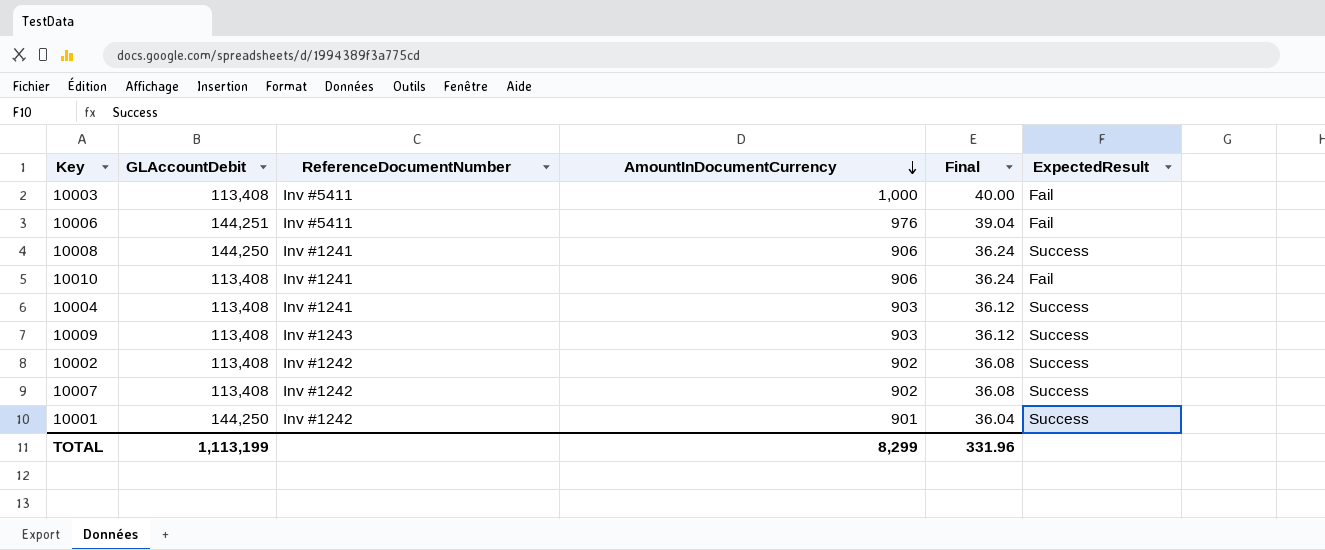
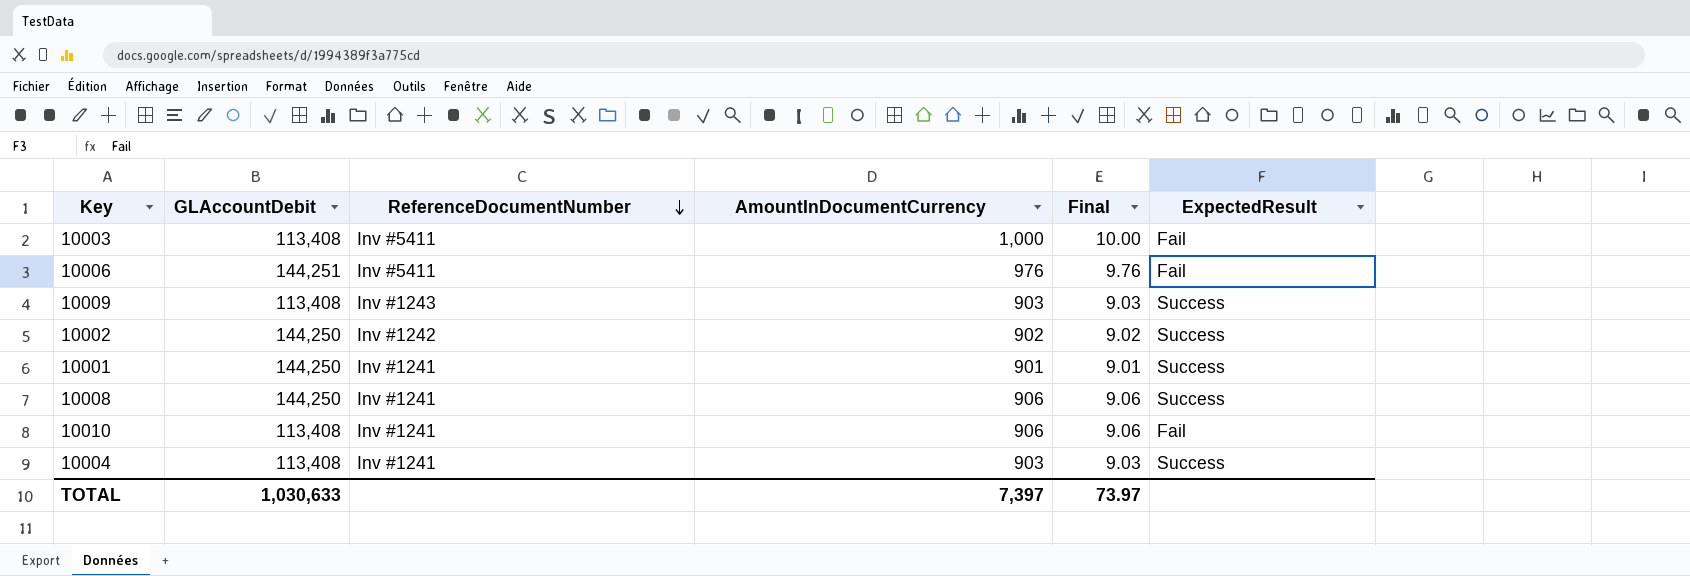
row order: AmountInDocumentCurrency descending -> ReferenceDocumentNumber descending
column Final | formula: [AmountInDocumentCurrency] * 0.04 -> [AmountInDocumentCurrency] * 0.01
row 10007: 113,408 | Inv #1242 | 902 | 36.08 | Success -> none
10002 | GLAccountDebit: 113,408 -> 144,250
10001 | ReferenceDocumentNumber: Inv #1242 -> Inv #1241
TOTAL | GLAccountDebit: 1,113,199 -> 1,030,633
TOTAL | AmountInDocumentCurrency: 8,299 -> 7,397
TOTAL | Final: 331.96 -> 73.97

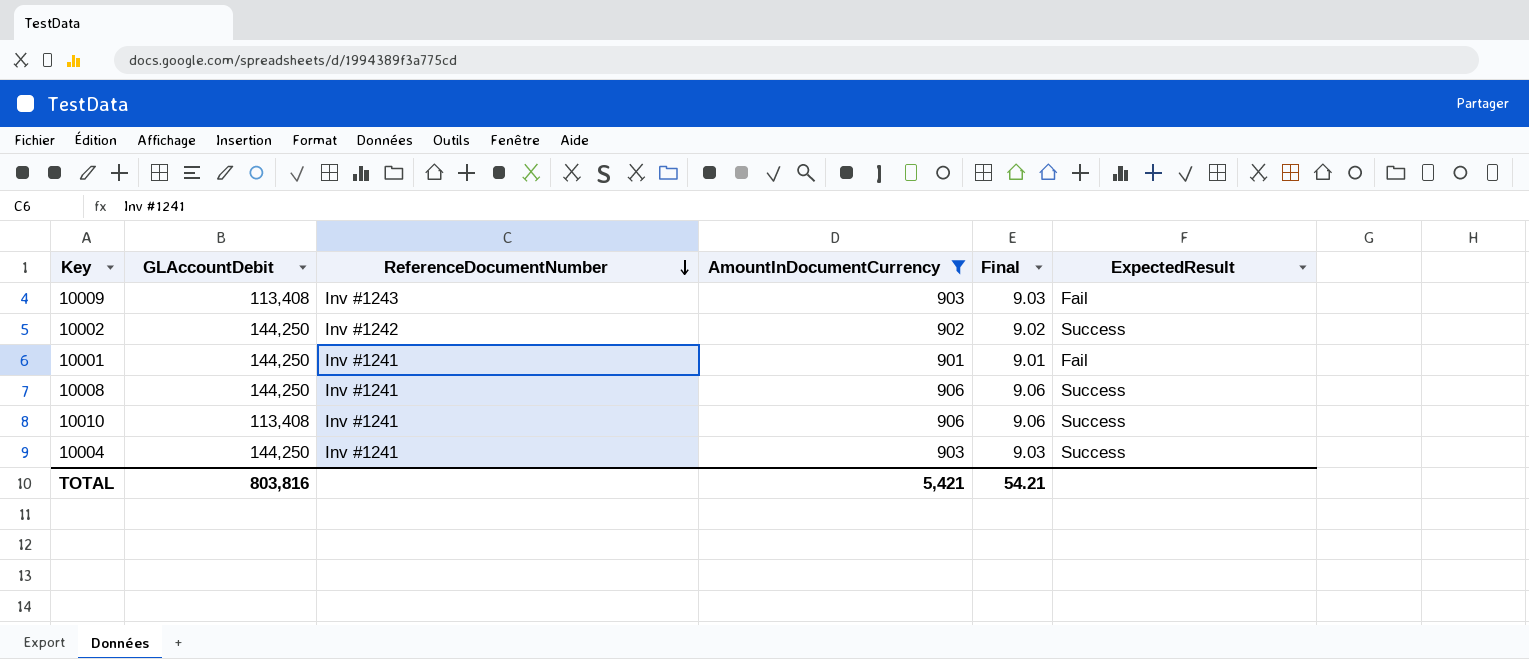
filter: none -> AmountInDocumentCurrency <= 906
10009 | ExpectedResult: Success -> Fail
10001 | ExpectedResult: Success -> Fail
10010 | ExpectedResult: Fail -> Success
10004 | GLAccountDebit: 113,408 -> 144,250
TOTAL | GLAccountDebit: 1,030,633 -> 803,816
TOTAL | AmountInDocumentCurrency: 7,397 -> 5,421
TOTAL | Final: 73.97 -> 54.21

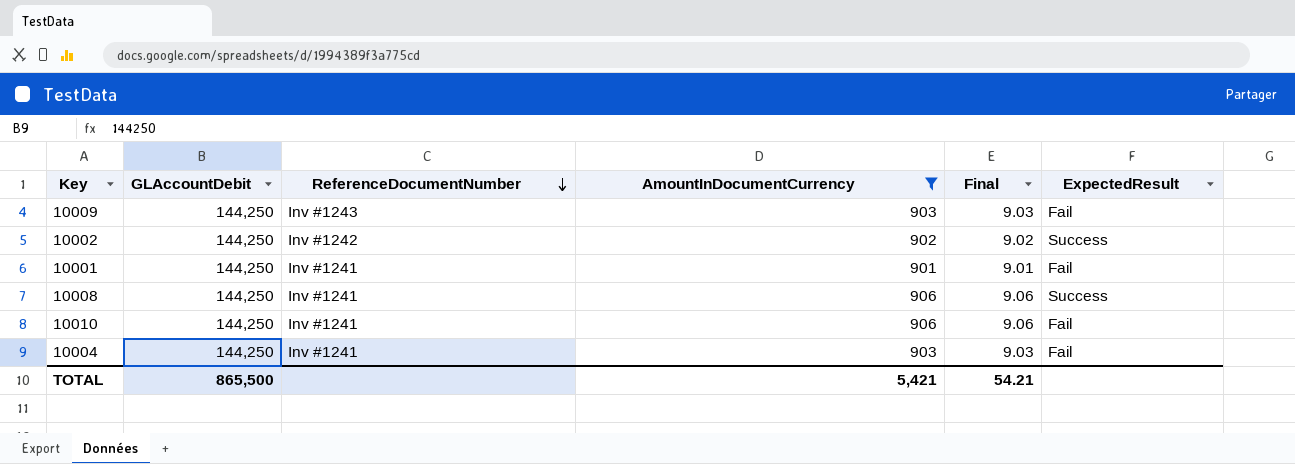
10009 | GLAccountDebit: 113,408 -> 144,250
10010 | GLAccountDebit: 113,408 -> 144,250
10010 | ExpectedResult: Success -> Fail
10004 | ExpectedResult: Success -> Fail
TOTAL | GLAccountDebit: 803,816 -> 865,500

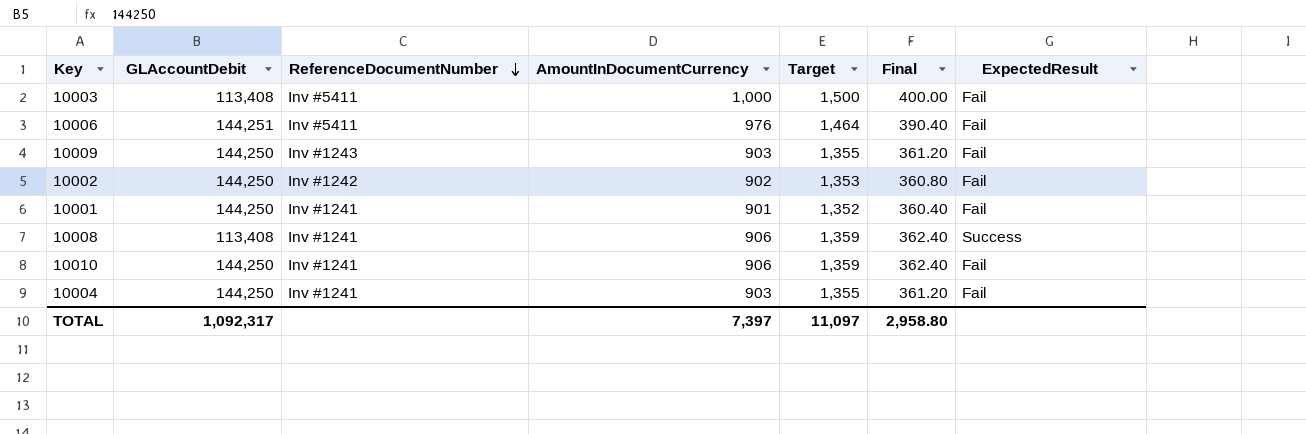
filter: AmountInDocumentCurrency <= 906 -> none
column Target | formula: none -> [AmountInDocumentCurrency] * 1.5
column Final | formula: [AmountInDocumentCurrency] * 0.01 -> [AmountInDocumentCurrency] * 0.4
10002 | ExpectedResult: Success -> Fail
10008 | GLAccountDebit: 144,250 -> 113,408
TOTAL | GLAccountDebit: 865,500 -> 1,092,317
TOTAL | AmountInDocumentCurrency: 5,421 -> 7,397
TOTAL | Final: 54.21 -> 2,958.80

